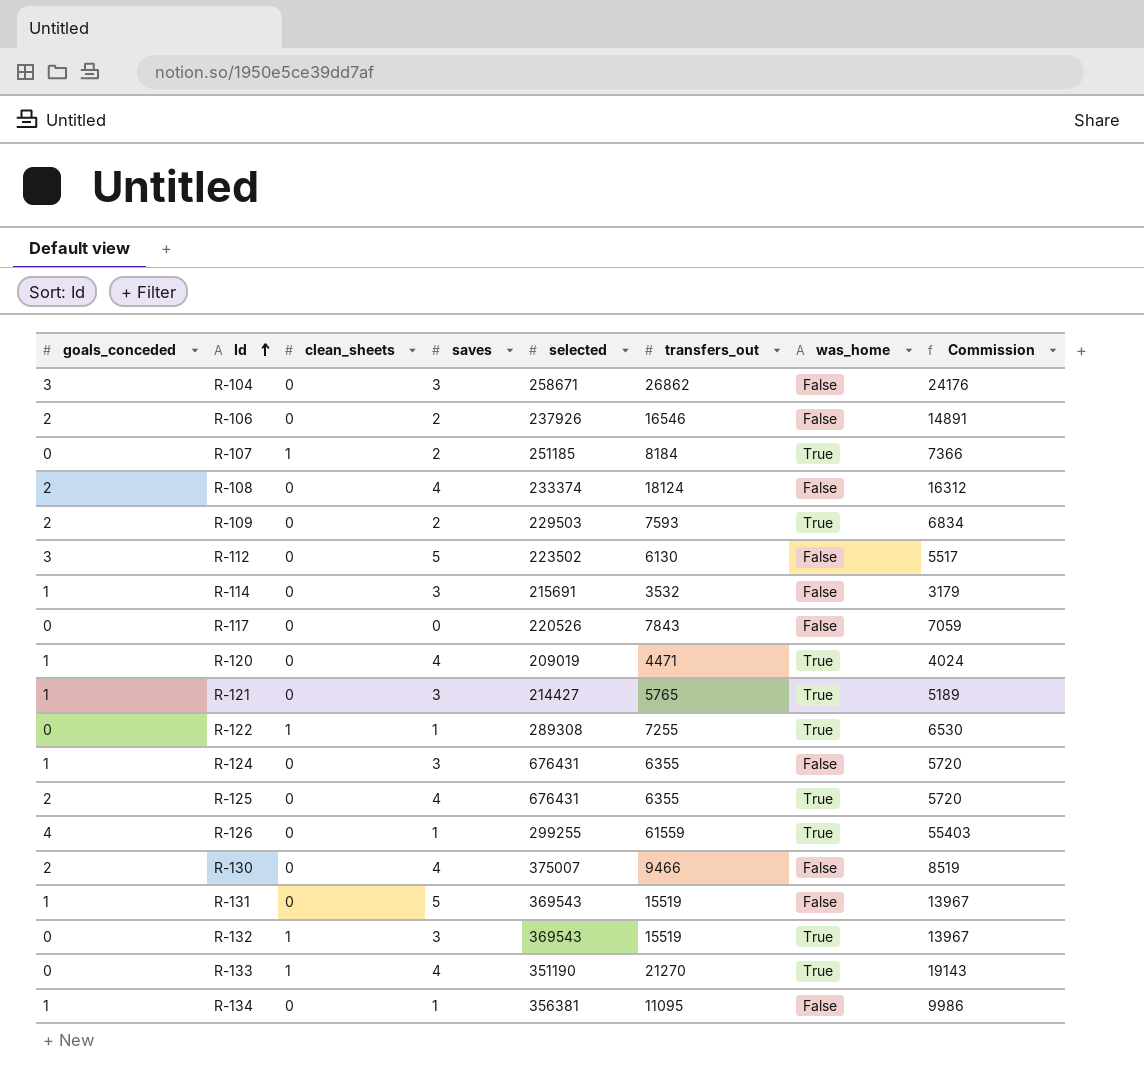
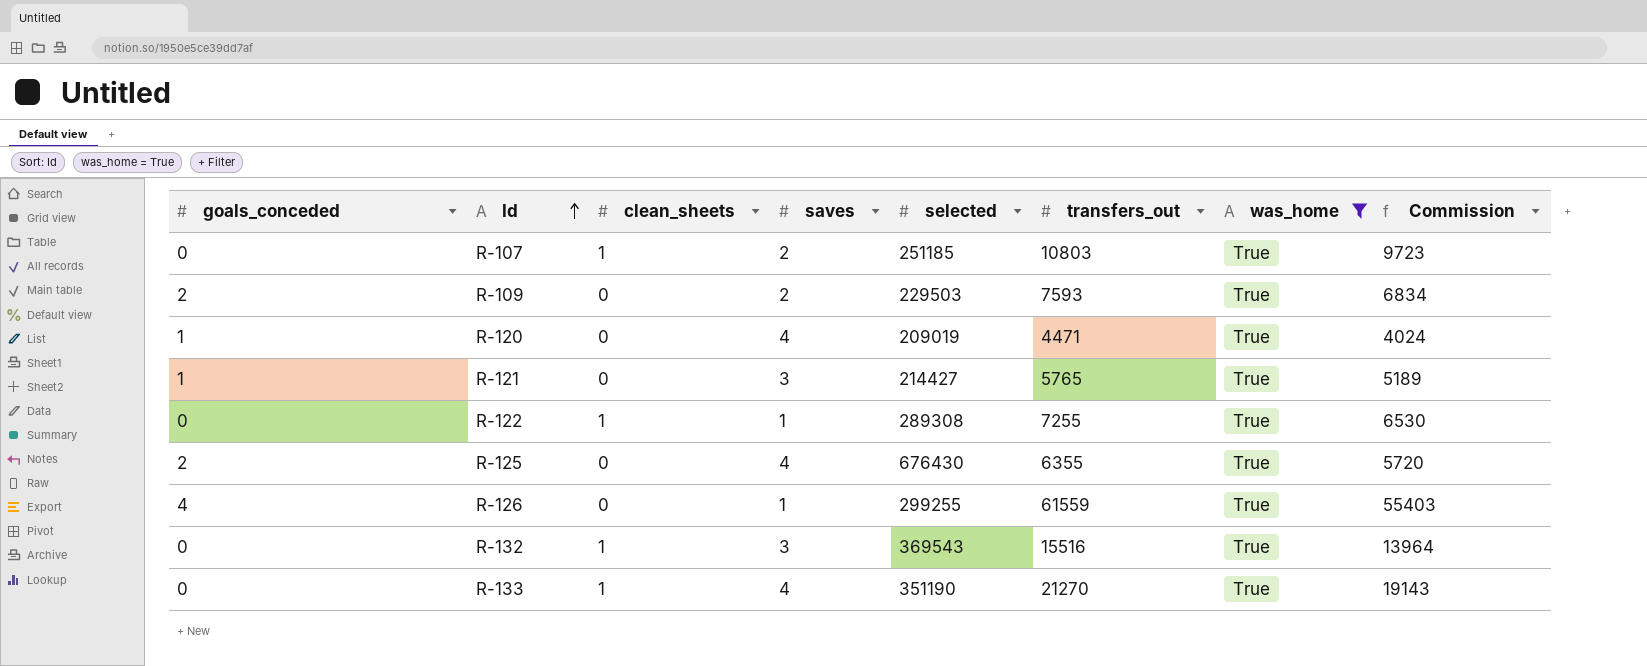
filter: none -> was_home = True
R-107 | transfers_out: 8184 -> 10803
R-107 | Commission: 7366 -> 9723
R-125 | selected: 676431 -> 676430
R-132 | transfers_out: 15519 -> 15516
R-132 | Commission: 13967 -> 13964

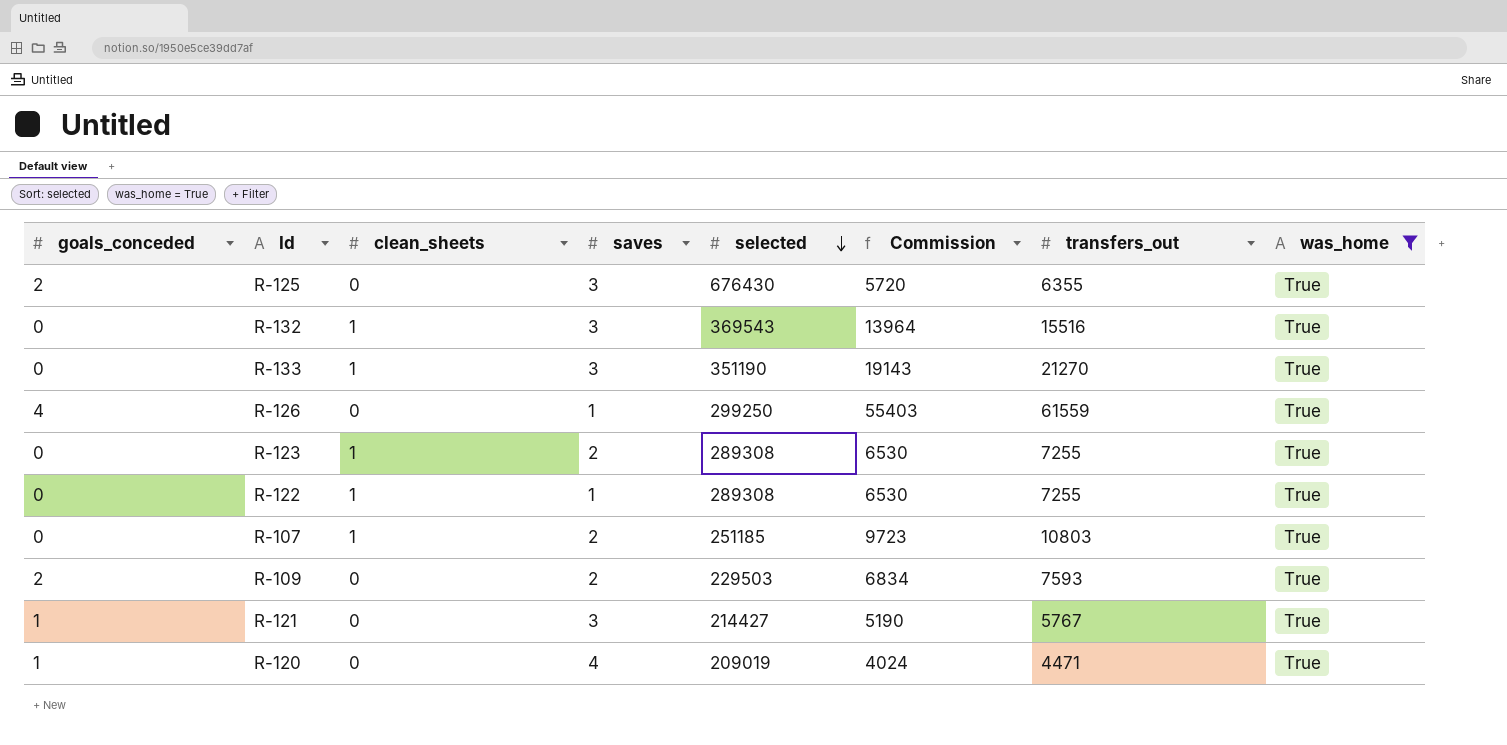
row order: Id ascending -> selected descending
column Commission | position: 8 -> 6
R-125 | saves: 4 -> 3
R-133 | saves: 4 -> 3
R-126 | selected: 299255 -> 299250
row R-123: none -> 0 | 1 | 2 | 289308 | 6530 | 7255 | True
R-121 | Commission: 5189 -> 5190
R-121 | transfers_out: 5765 -> 5767

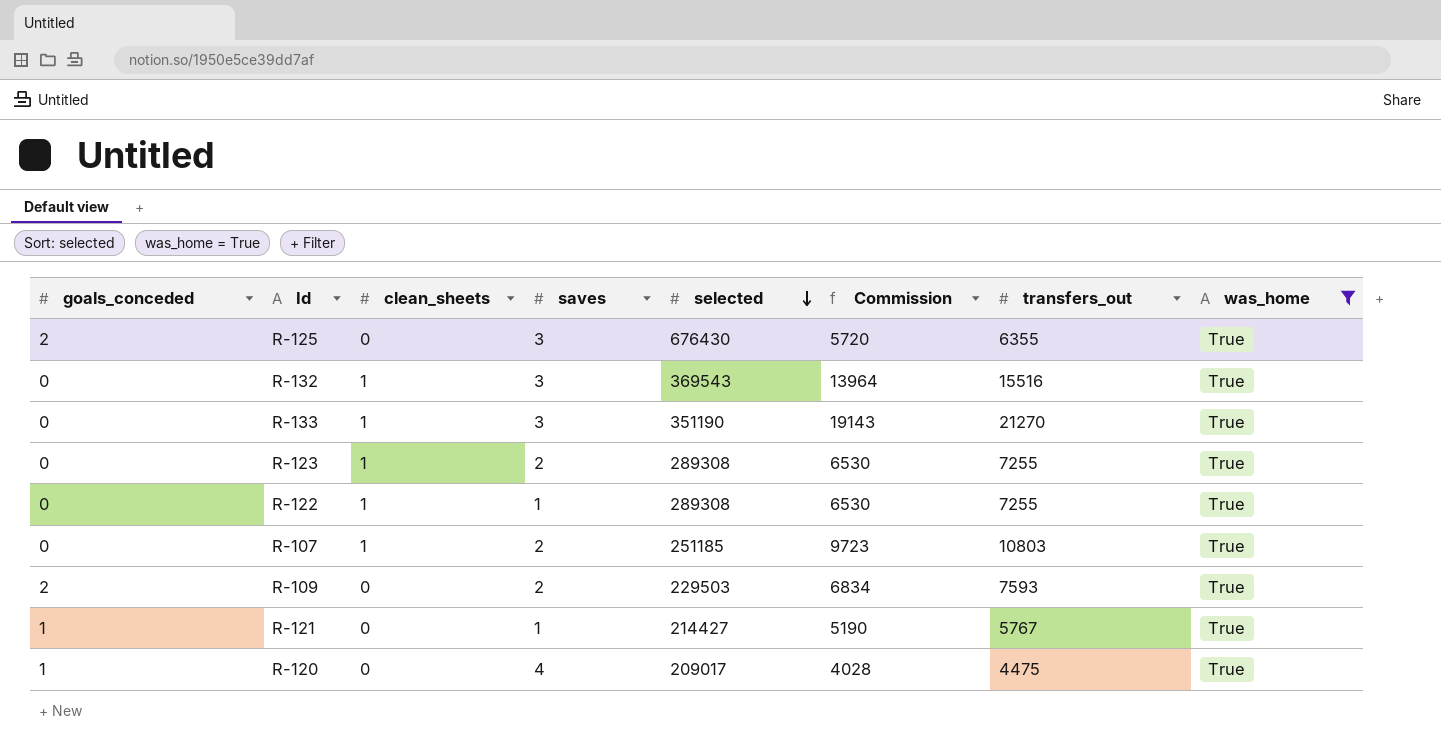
row R-126: 4 | 0 | 1 | 299250 | 55403 | 61559 | True -> none
R-121 | saves: 3 -> 1
R-120 | selected: 209019 -> 209017
R-120 | Commission: 4024 -> 4028
R-120 | transfers_out: 4471 -> 4475

